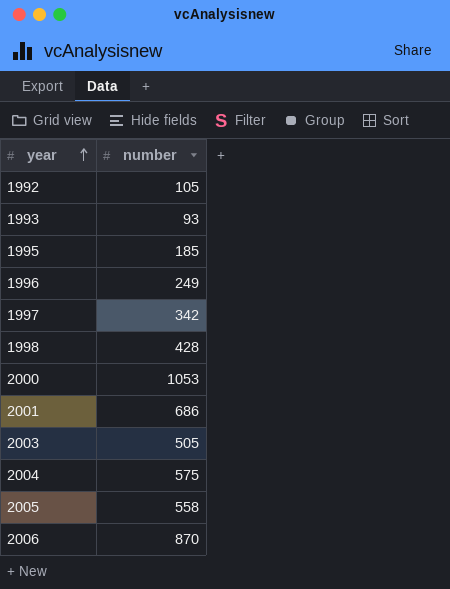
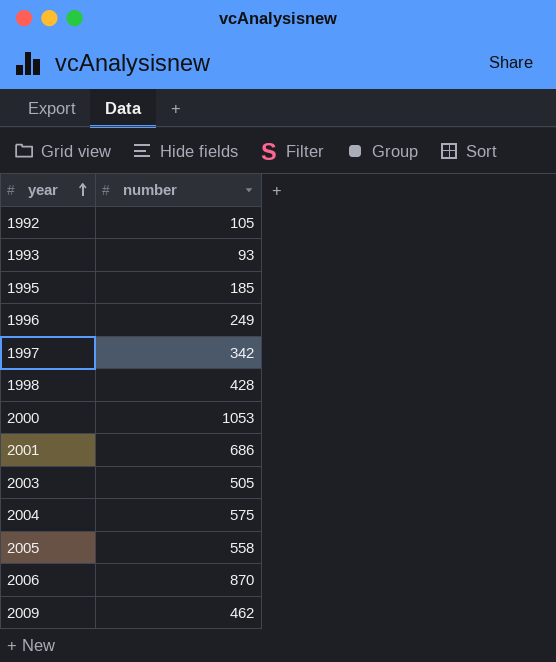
row 2009: none -> 462

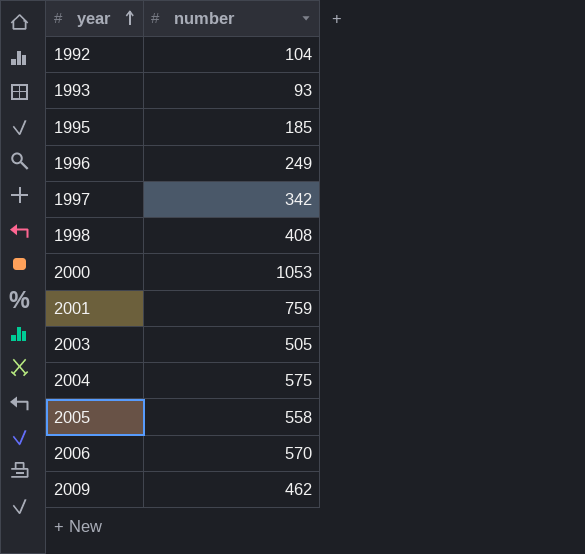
1992 | number: 105 -> 104
1998 | number: 428 -> 408
2001 | number: 686 -> 759
2006 | number: 870 -> 570

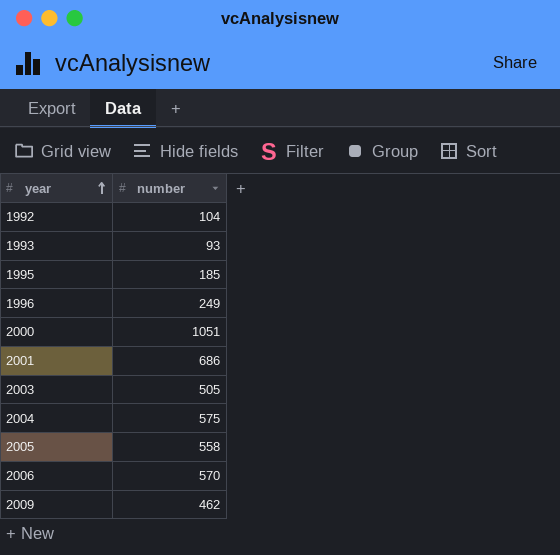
row 1997: 342 -> none
row 1998: 408 -> none
2000 | number: 1053 -> 1051
2001 | number: 759 -> 686

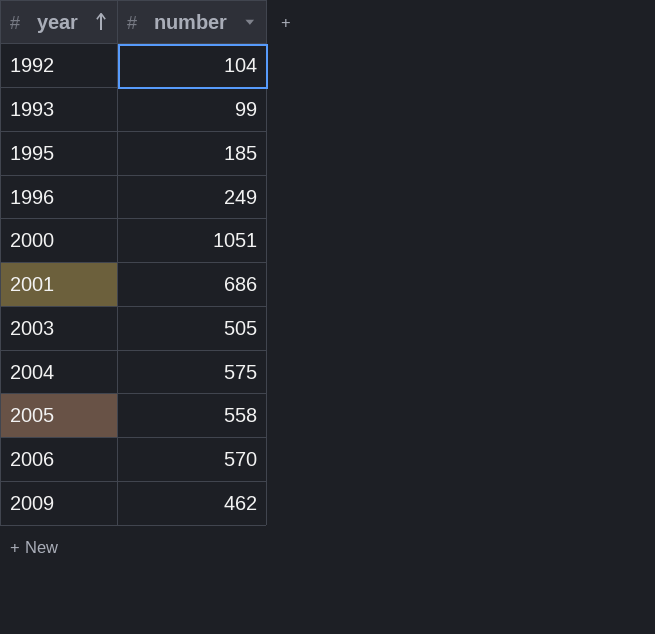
1993 | number: 93 -> 99

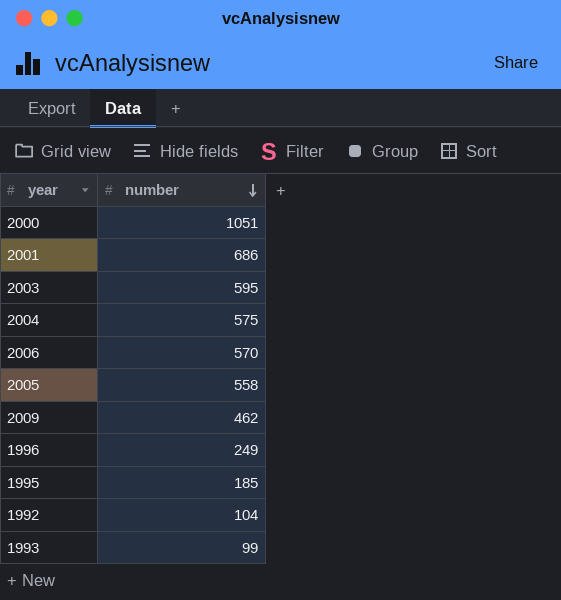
row order: year ascending -> number descending
2003 | number: 505 -> 595

